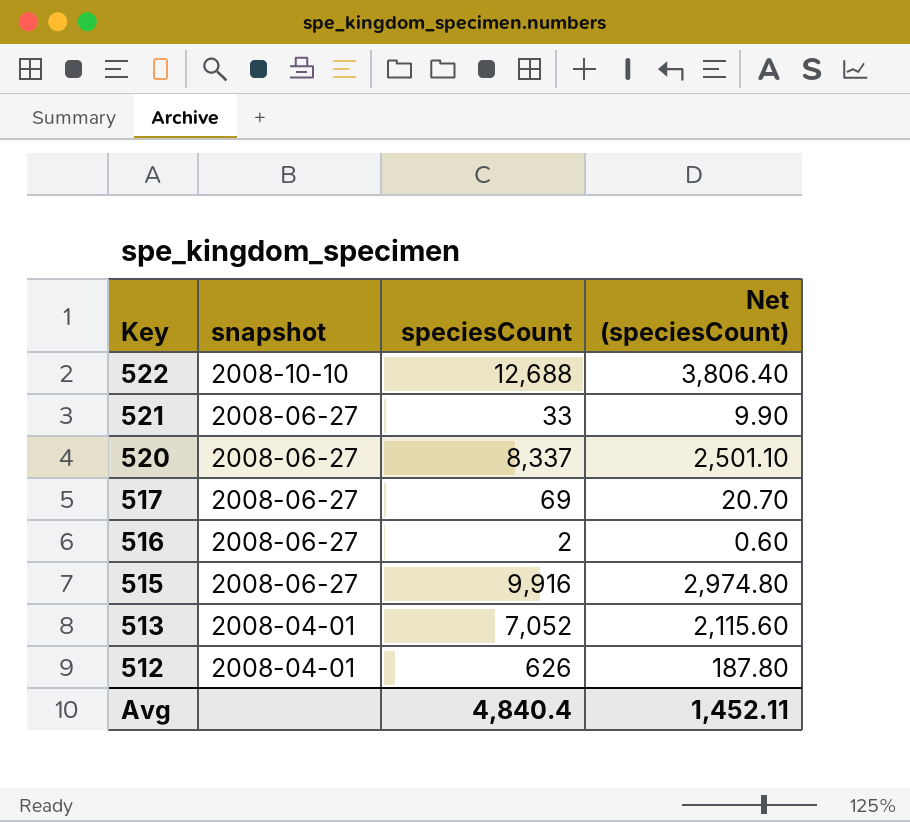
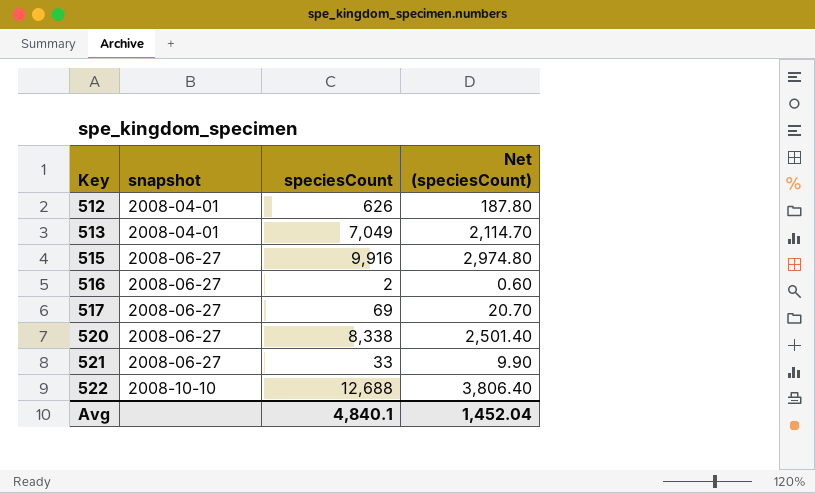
row order: Key descending -> Key ascending
513 | speciesCount: 7,052 -> 7,049
513 | Net (speciesCount): 2,115.60 -> 2,114.70
520 | speciesCount: 8,337 -> 8,338
520 | Net (speciesCount): 2,501.10 -> 2,501.40
Avg | speciesCount: 4,840.4 -> 4,840.1
Avg | Net (speciesCount): 1,452.11 -> 1,452.04

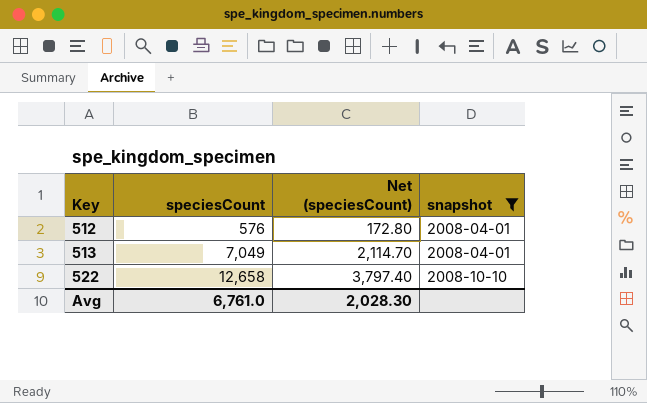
filter: none -> snapshot != 2008-06-27
column snapshot | position: 2 -> 4
512 | speciesCount: 626 -> 576
512 | Net (speciesCount): 187.80 -> 172.80
522 | speciesCount: 12,688 -> 12,658
522 | Net (speciesCount): 3,806.40 -> 3,797.40
Avg | speciesCount: 4,840.1 -> 6,761.0
Avg | Net (speciesCount): 1,452.04 -> 2,028.30

